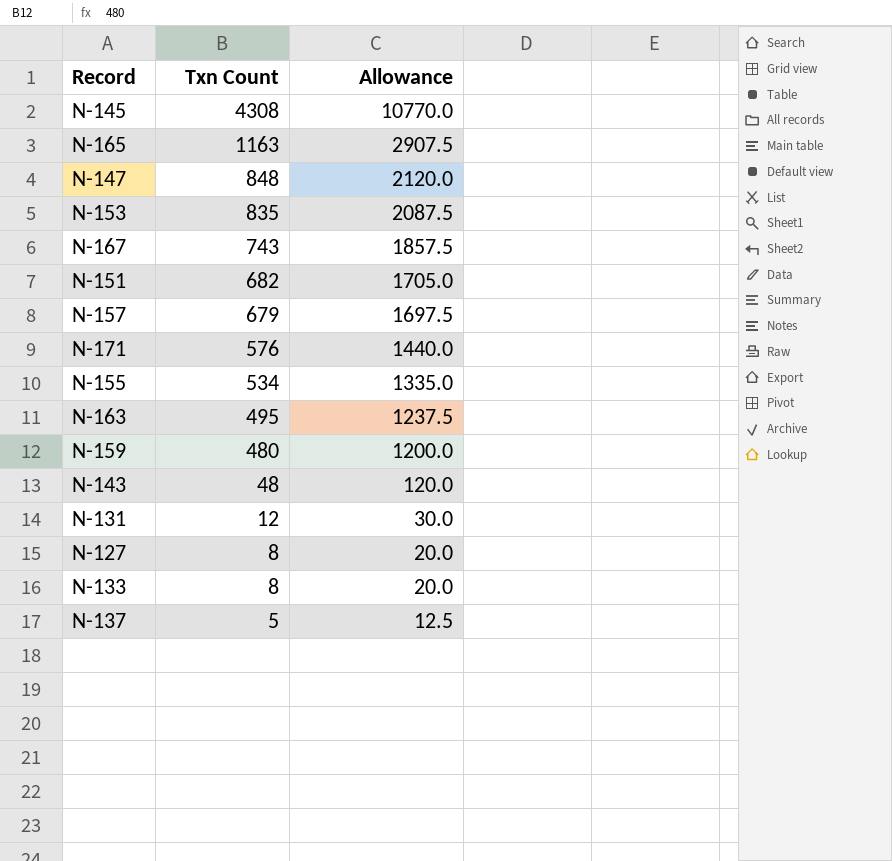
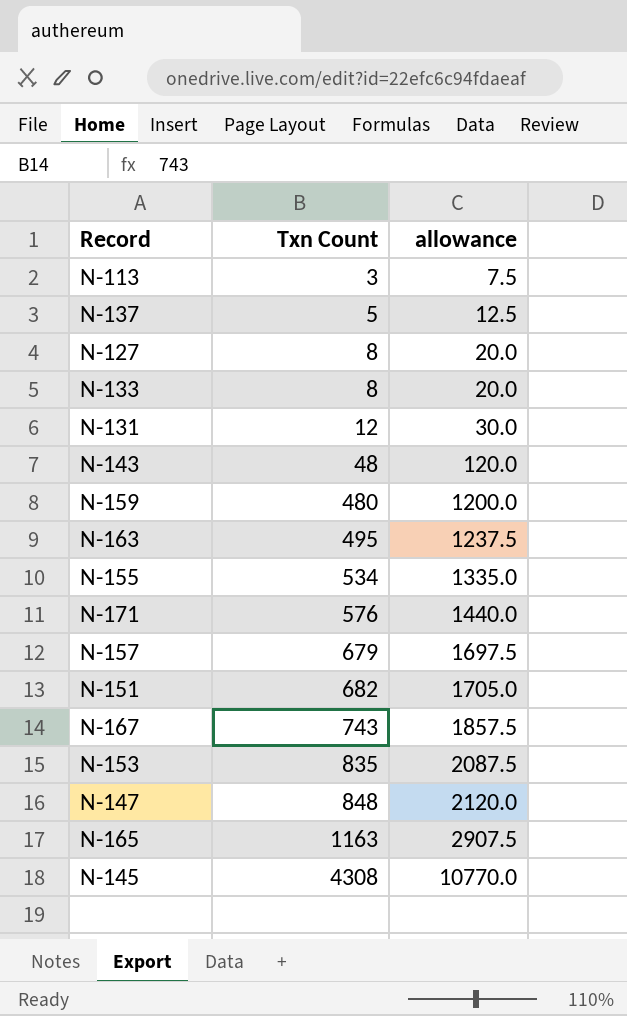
row order: Txn Count descending -> Txn Count ascending
column name: Allowance -> allowance
row N-113: none -> 3 | 7.5

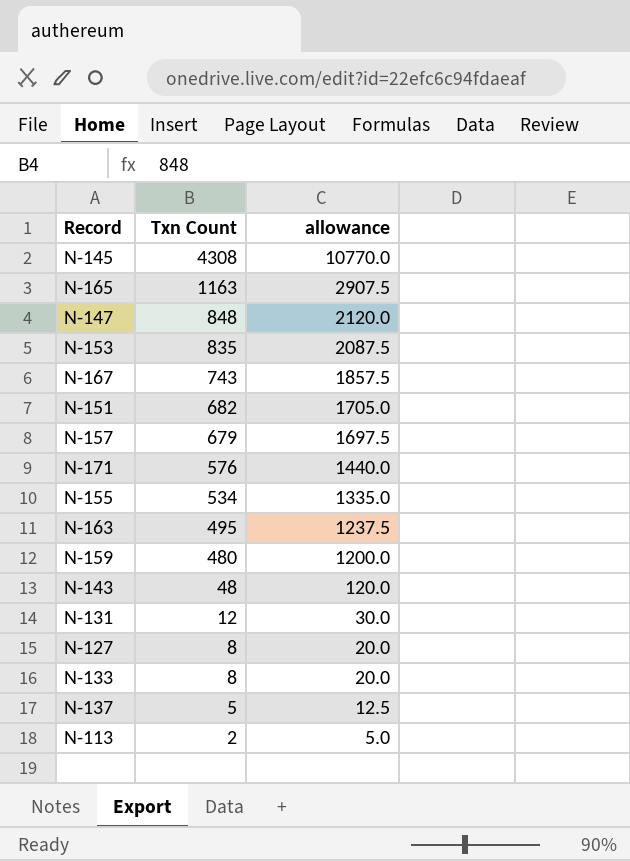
row order: Txn Count ascending -> Txn Count descending
N-113 | Txn Count: 3 -> 2
N-113 | allowance: 7.5 -> 5.0

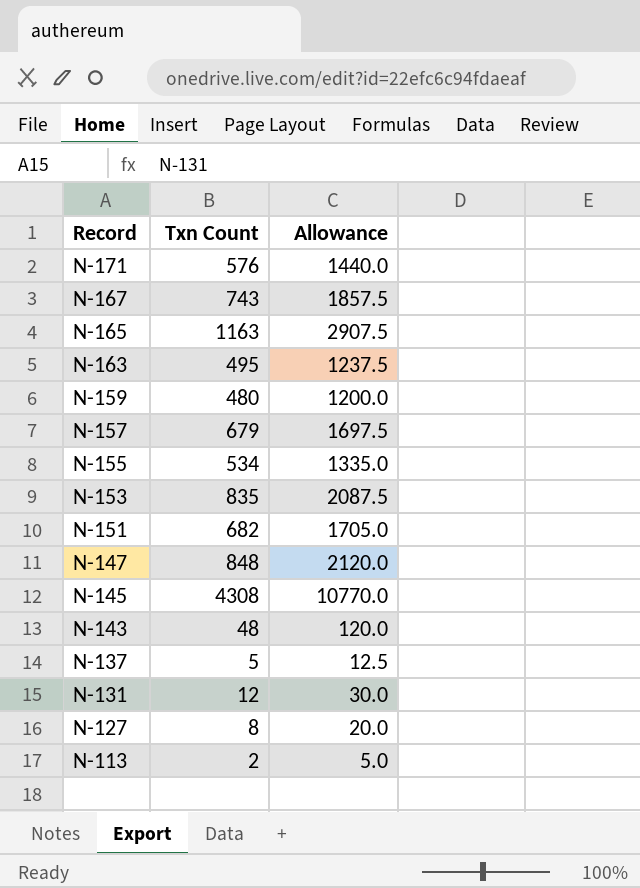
row order: Txn Count descending -> Record descending
column name: allowance -> Allowance
row N-133: 8 | 20.0 -> none

